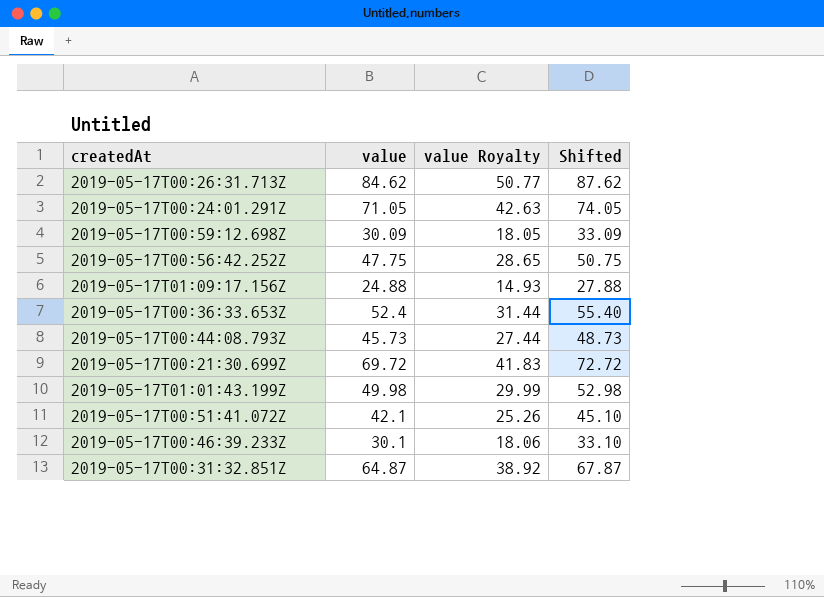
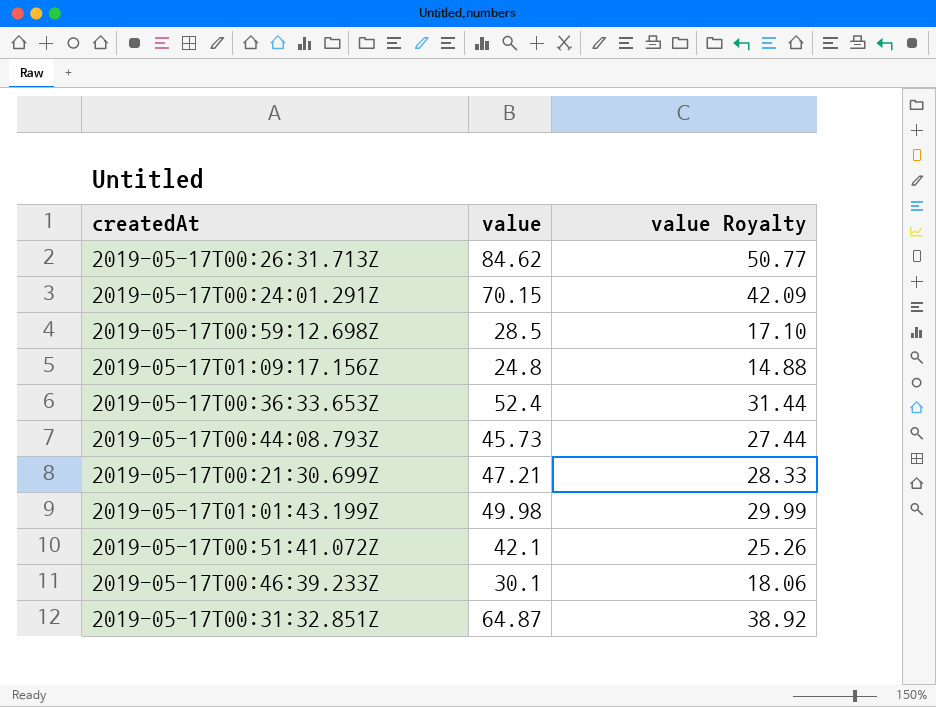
column Shifted | formula: [value] + 3 -> none
row 2019-05-17T00:56:42.252Z: 47.75 | 28.65 | 50.75 -> none
2019-05-17T00:24:01.291Z | value: 71.05 -> 70.15
2019-05-17T00:24:01.291Z | value Royalty: 42.63 -> 42.09
2019-05-17T00:59:12.698Z | value: 30.09 -> 28.5
2019-05-17T00:59:12.698Z | value Royalty: 18.05 -> 17.10
2019-05-17T01:09:17.156Z | value: 24.88 -> 24.8
2019-05-17T01:09:17.156Z | value Royalty: 14.93 -> 14.88
2019-05-17T00:21:30.699Z | value: 69.72 -> 47.21
2019-05-17T00:21:30.699Z | value Royalty: 41.83 -> 28.33

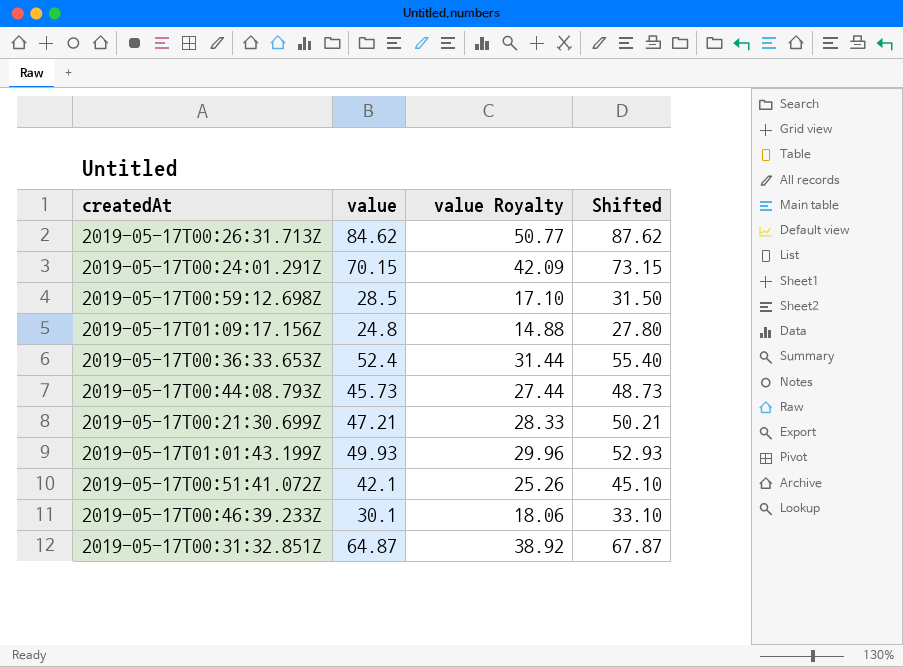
column Shifted | formula: none -> [value] + 3
2019-05-17T01:01:43.199Z | value: 49.98 -> 49.93
2019-05-17T01:01:43.199Z | value Royalty: 29.99 -> 29.96

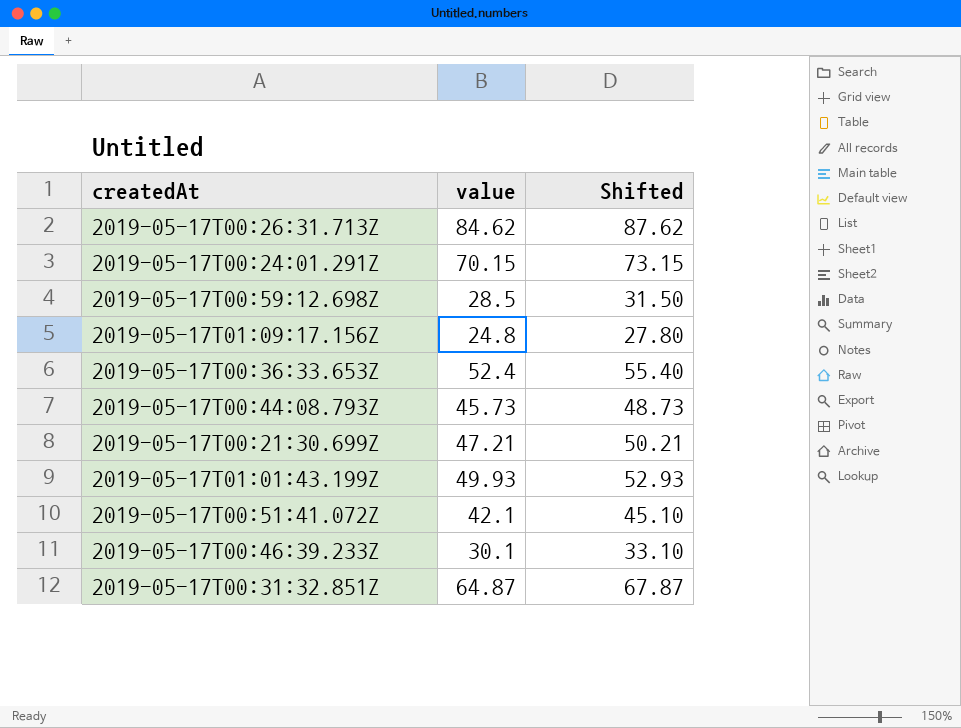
column value Royalty | formula: [value] * 0.6 -> none

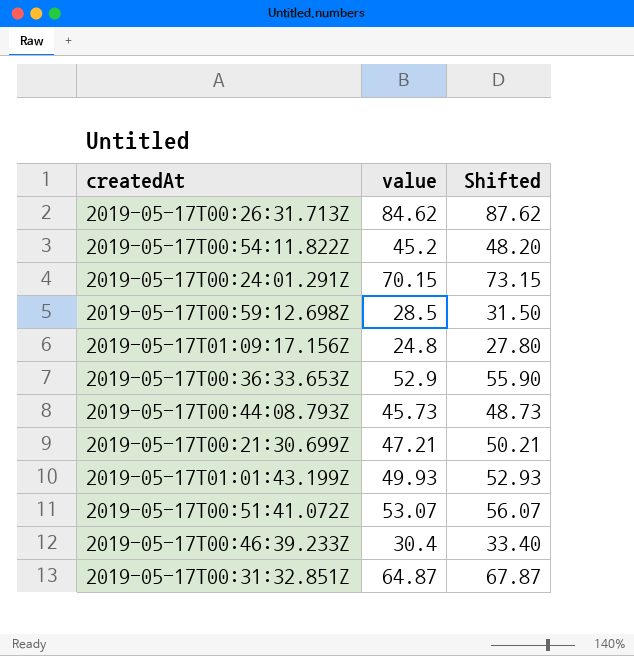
row 2019-05-17T00:54:11.822Z: none -> 45.2 | 48.20
2019-05-17T00:36:33.653Z | value: 52.4 -> 52.9
2019-05-17T00:36:33.653Z | Shifted: 55.40 -> 55.90
2019-05-17T00:51:41.072Z | value: 42.1 -> 53.07
2019-05-17T00:51:41.072Z | Shifted: 45.10 -> 56.07
2019-05-17T00:46:39.233Z | value: 30.1 -> 30.4
2019-05-17T00:46:39.233Z | Shifted: 33.10 -> 33.40

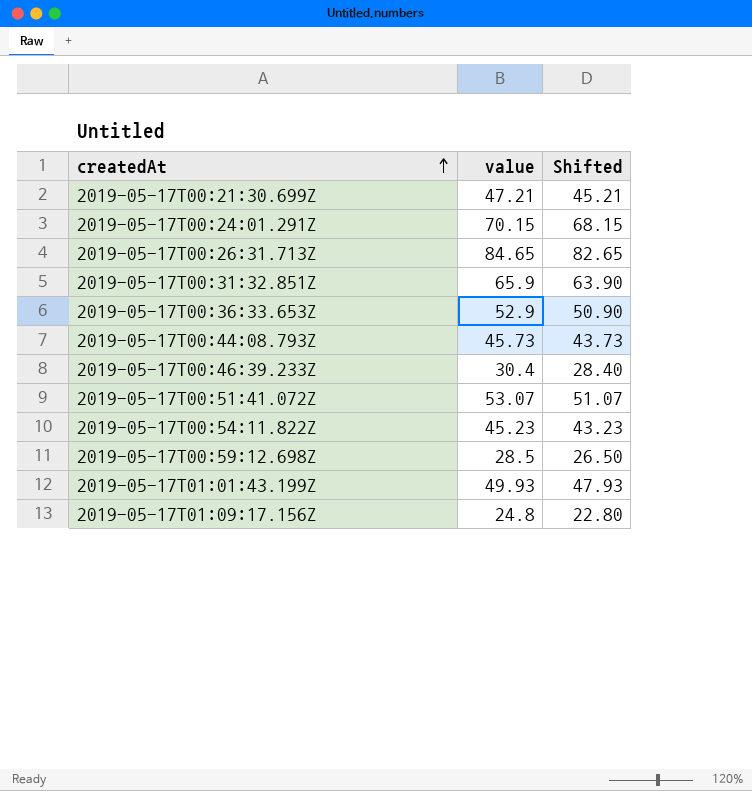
row order: none -> createdAt ascending
column Shifted | formula: [value] + 3 -> [value] - 2
2019-05-17T00:26:31.713Z | value: 84.62 -> 84.65
2019-05-17T00:31:32.851Z | value: 64.87 -> 65.9
2019-05-17T00:54:11.822Z | value: 45.2 -> 45.23

